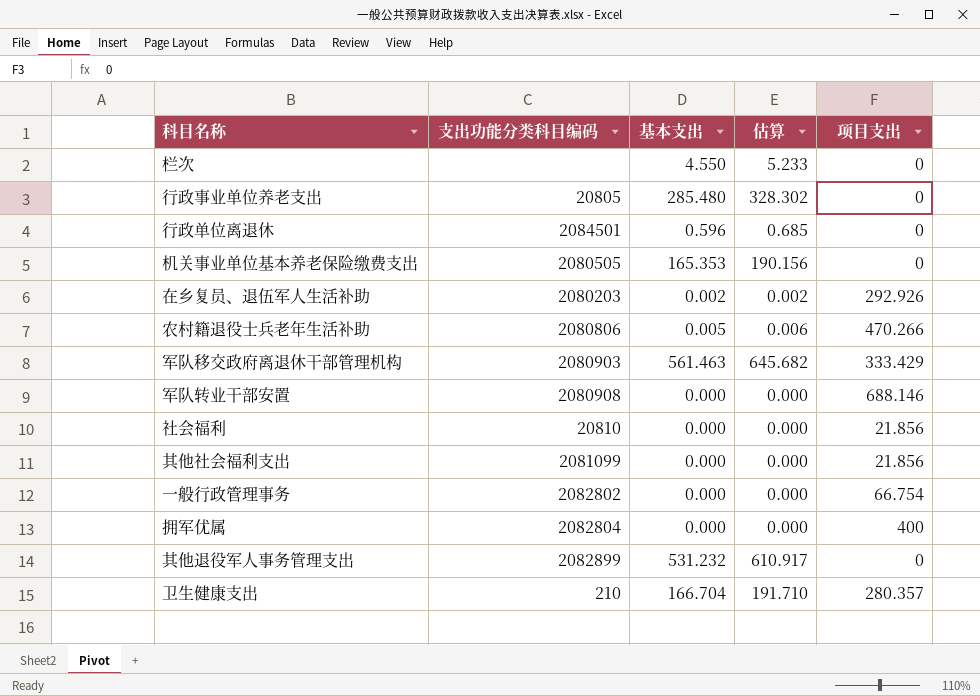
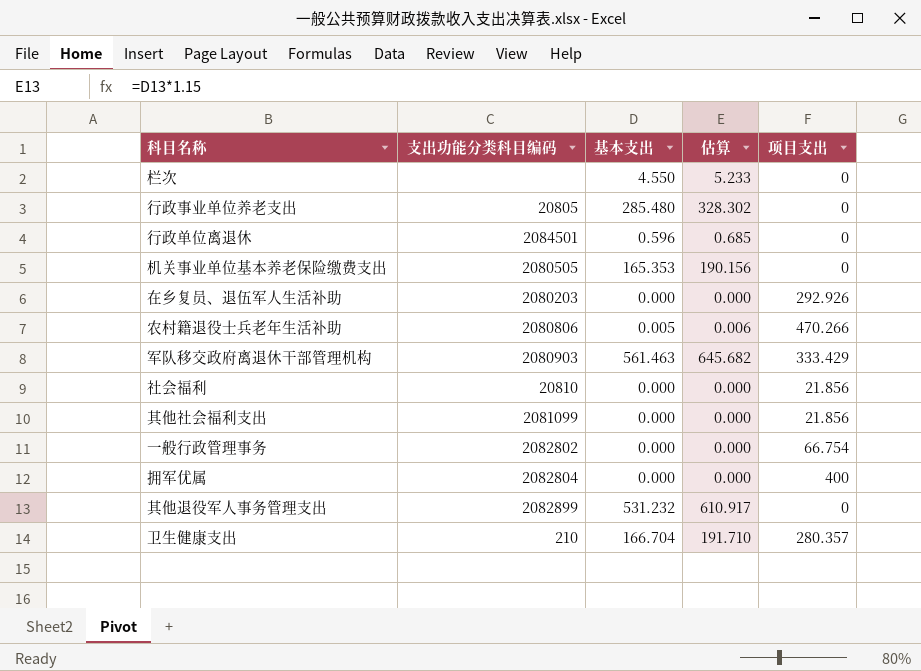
row 军队转业干部安置: 2080908 | 0.000 | 0.000 | 688.146 -> none
在乡复员、退伍军人生活补助 | 基本支出: 0.002 -> 0.000
在乡复员、退伍军人生活补助 | 估算: 0.002 -> 0.000

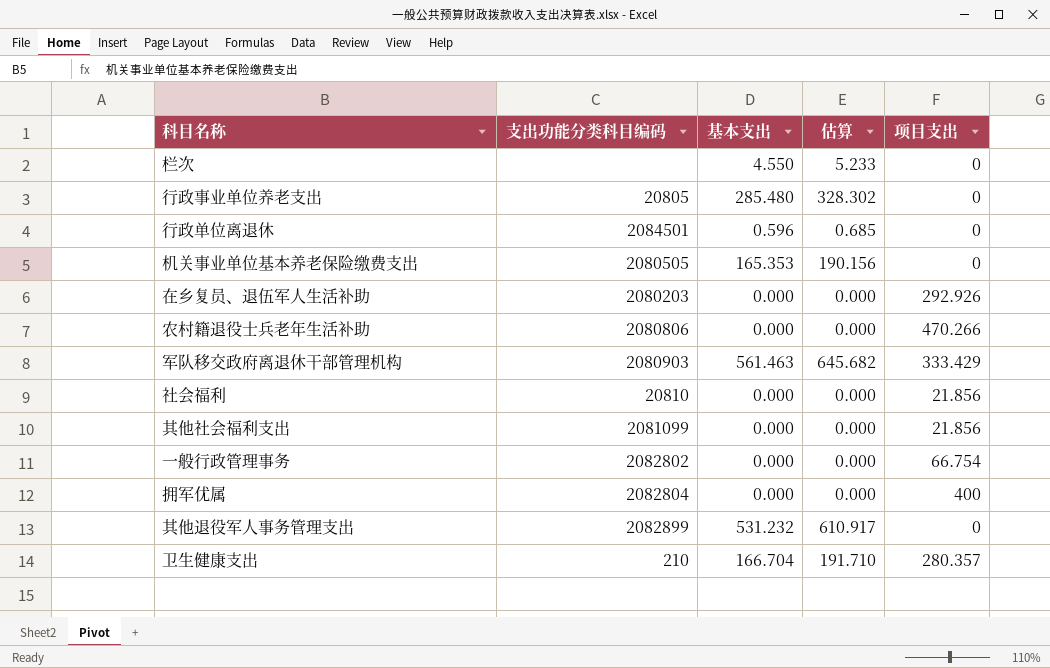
农村籍退役士兵老年生活补助 | 基本支出: 0.005 -> 0.000
农村籍退役士兵老年生活补助 | 估算: 0.006 -> 0.000

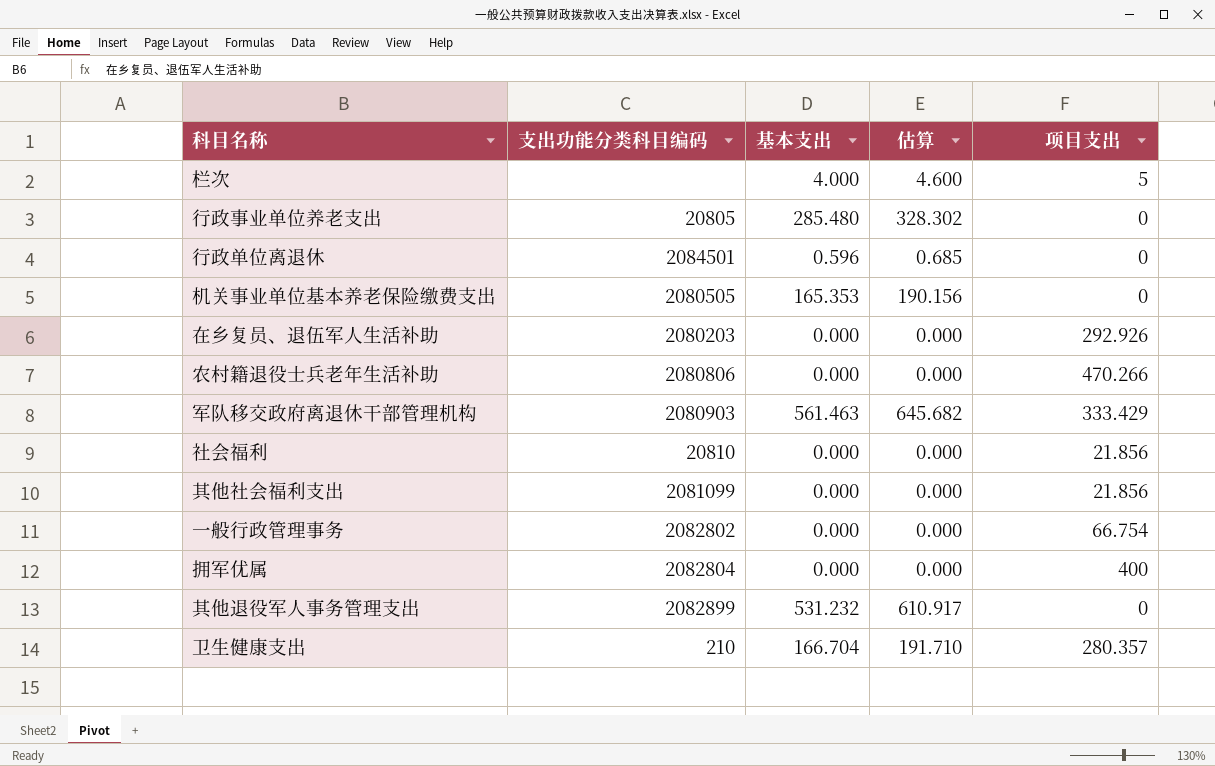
栏次 | 基本支出: 4.550 -> 4.000
栏次 | 估算: 5.233 -> 4.600
栏次 | 项目支出: 0 -> 5

